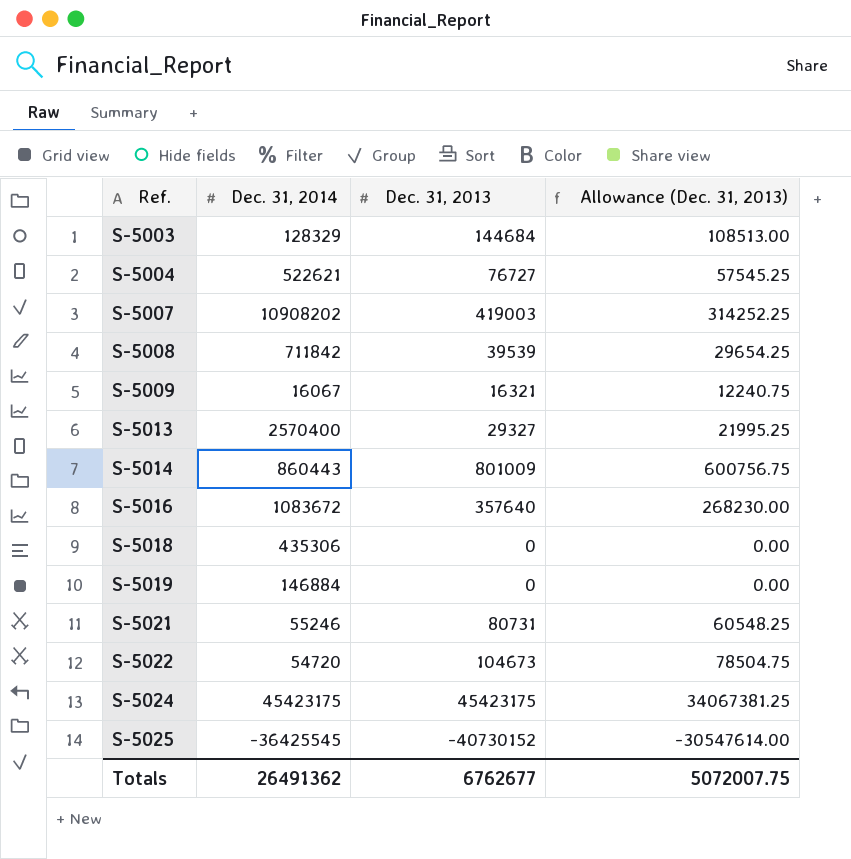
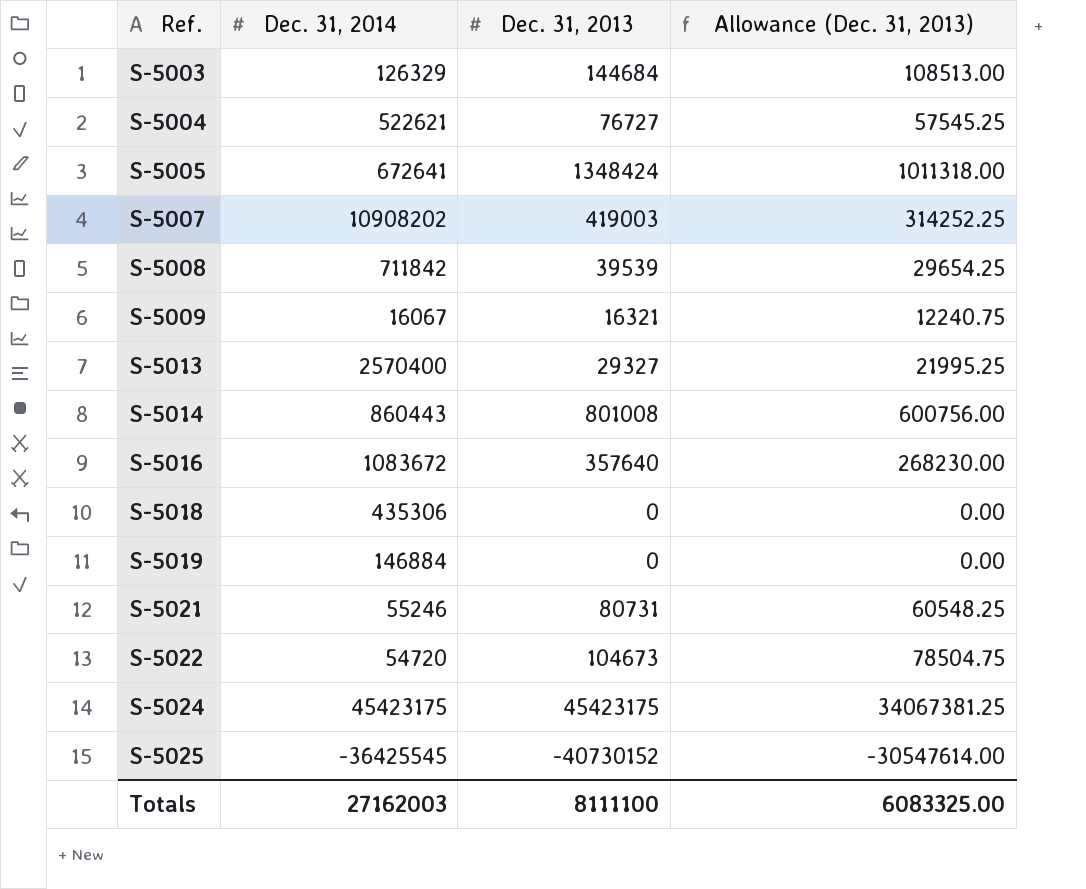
S-5003 | Dec. 31, 2014: 128329 -> 126329
row S-5005: none -> 672641 | 1348424 | 1011318.00
S-5014 | Dec. 31, 2013: 801009 -> 801008
S-5014 | Allowance (Dec. 31, 2013): 600756.75 -> 600756.00
Totals | Dec. 31, 2014: 26491362 -> 27162003
Totals | Dec. 31, 2013: 6762677 -> 8111100
Totals | Allowance (Dec. 31, 2013): 5072007.75 -> 6083325.00

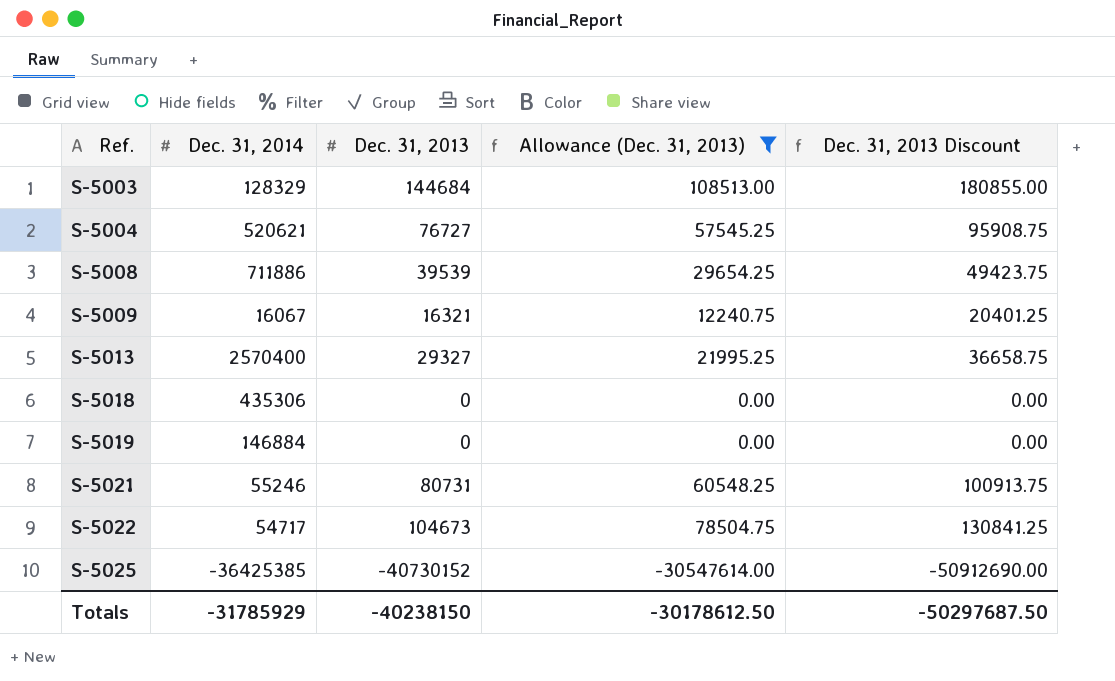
filter: none -> Allowance (Dec. 31, 2013) <= 108513.00
column Dec. 31, 2013 Discount | formula: none -> [Dec. 31, 2013] * 1.25
S-5003 | Dec. 31, 2014: 126329 -> 128329
S-5004 | Dec. 31, 2014: 522621 -> 520621
S-5008 | Dec. 31, 2014: 711842 -> 711886
S-5022 | Dec. 31, 2014: 54720 -> 54717
S-5025 | Dec. 31, 2014: -36425545 -> -36425385
Totals | Dec. 31, 2014: 27162003 -> -31785929
Totals | Dec. 31, 2013: 8111100 -> -40238150
Totals | Allowance (Dec. 31, 2013): 6083325.00 -> -30178612.50

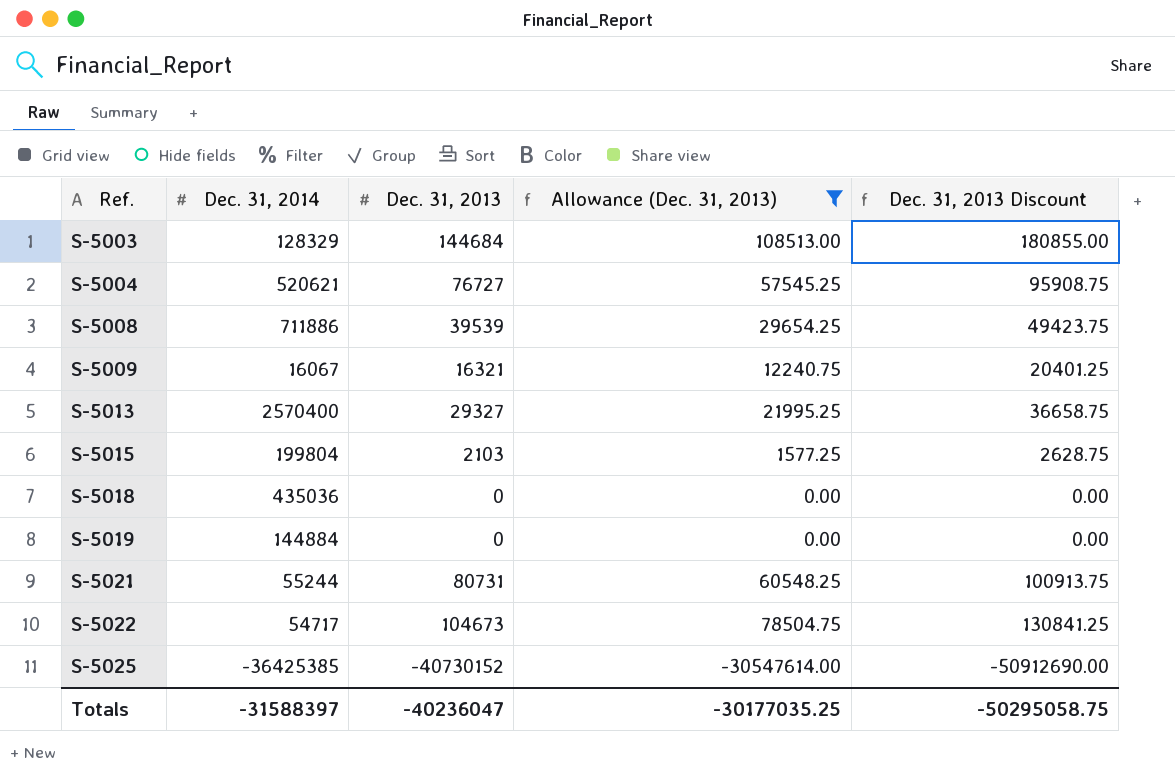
row S-5015: none -> 199804 | 2103 | 1577.25 | 2628.75
S-5018 | Dec. 31, 2014: 435306 -> 435036
S-5019 | Dec. 31, 2014: 146884 -> 144884
S-5021 | Dec. 31, 2014: 55246 -> 55244
Totals | Dec. 31, 2014: -31785929 -> -31588397
Totals | Dec. 31, 2013: -40238150 -> -40236047
Totals | Allowance (Dec. 31, 2013): -30178612.50 -> -30177035.25
Totals | Dec. 31, 2013 Discount: -50297687.50 -> -50295058.75

